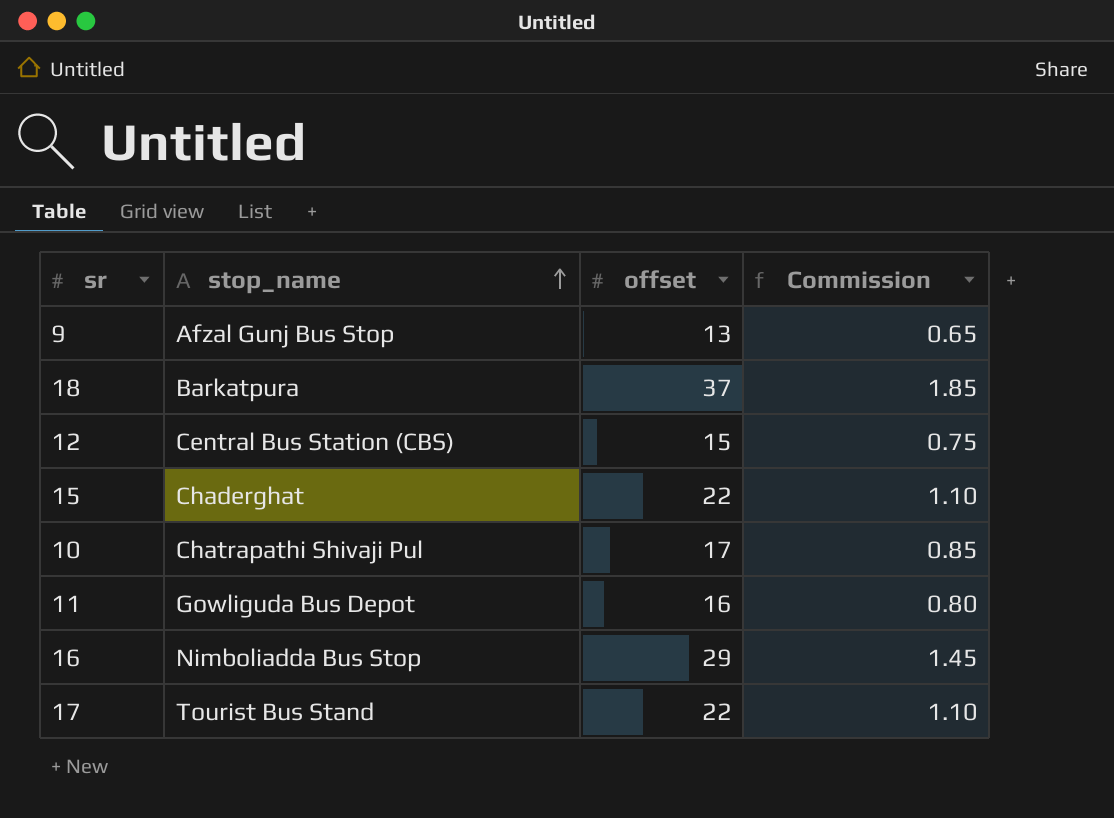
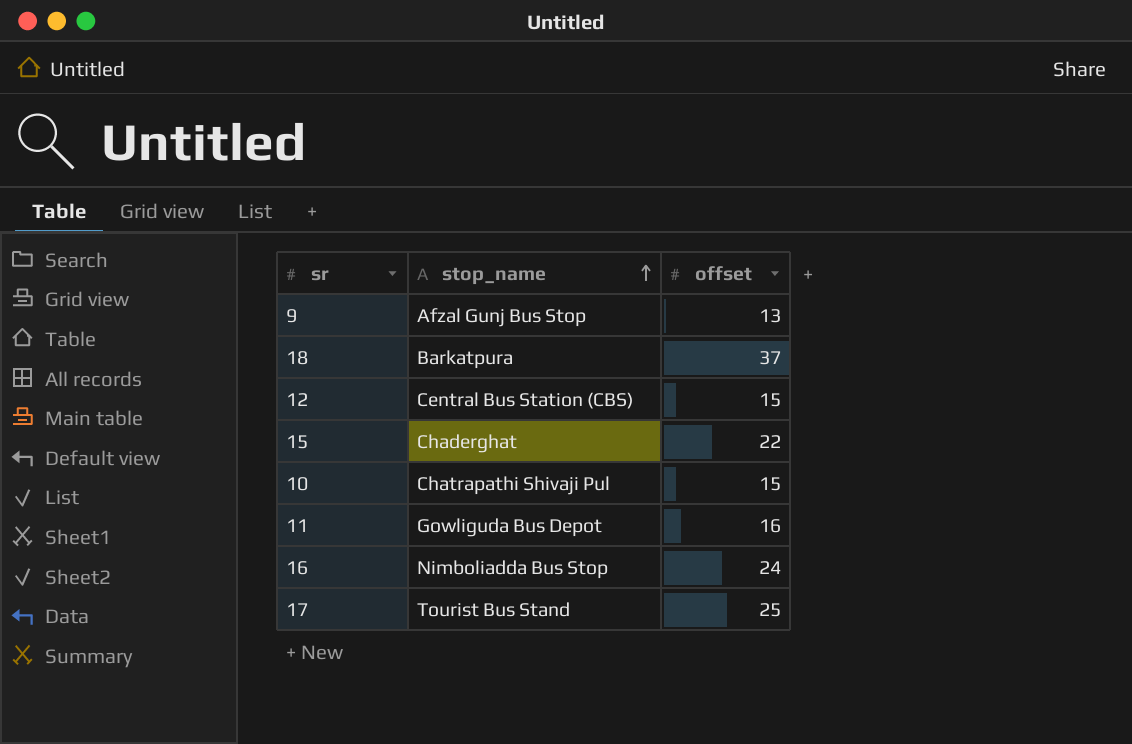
column Commission | formula: [offset] * 0.05 -> none
10 | offset: 17 -> 15
16 | offset: 29 -> 24
17 | offset: 22 -> 25

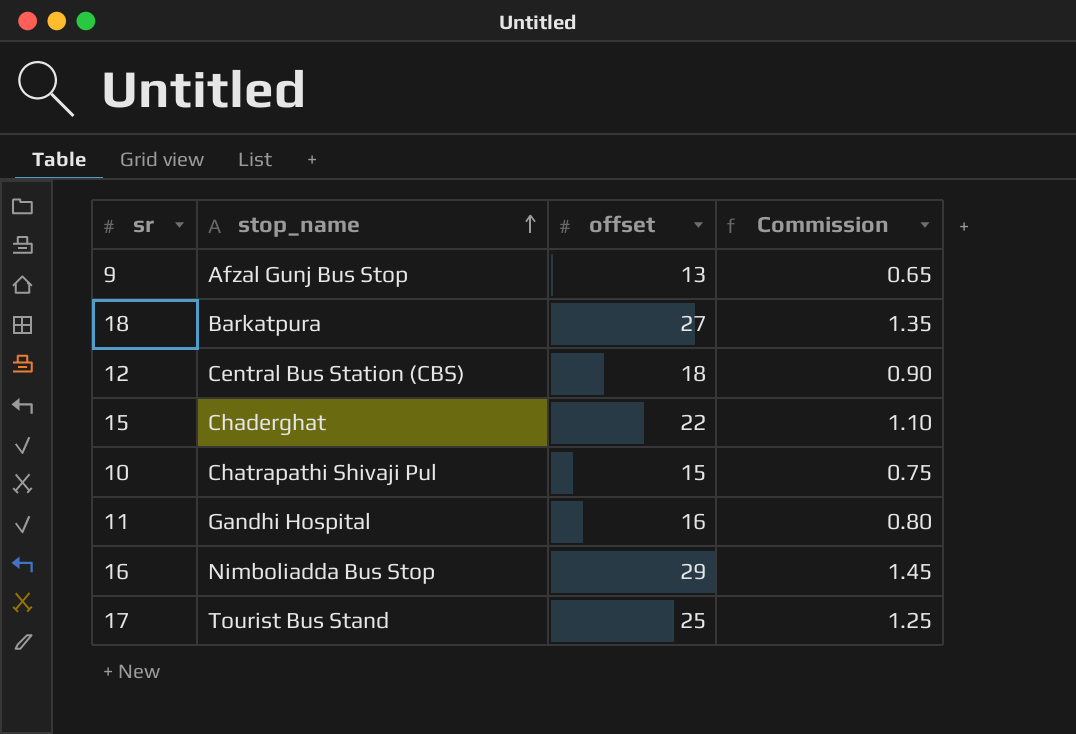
column Commission | formula: none -> [offset] * 0.05
18 | offset: 37 -> 27
12 | offset: 15 -> 18
11 | stop_name: Gowliguda Bus Depot -> Gandhi Hospital
16 | offset: 24 -> 29

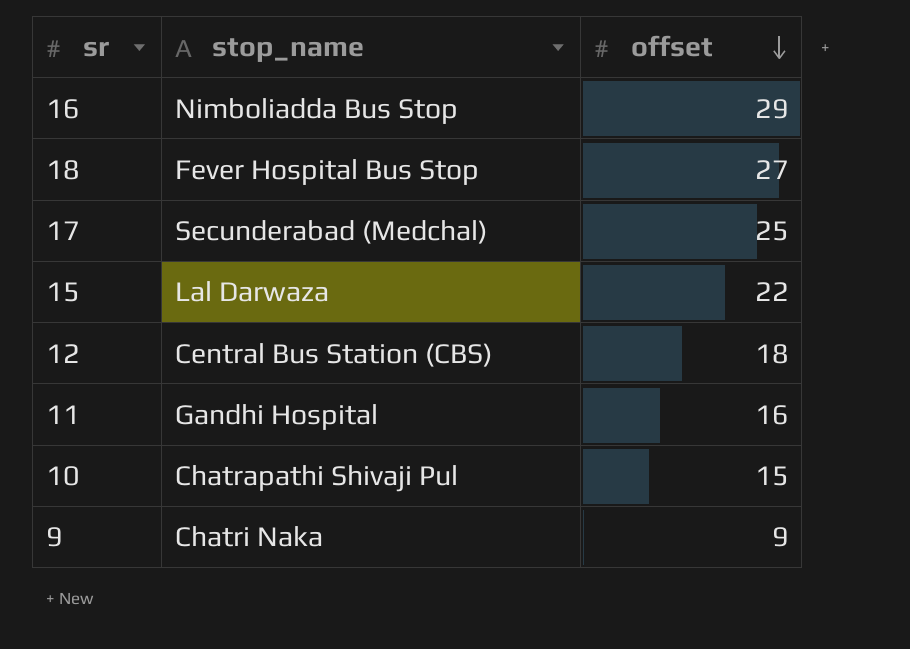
row order: stop_name ascending -> offset descending
column Commission | formula: [offset] * 0.05 -> none
18 | stop_name: Barkatpura -> Fever Hospital Bus Stop
17 | stop_name: Tourist Bus Stand -> Secunderabad (Medchal)
15 | stop_name: Chaderghat -> Lal Darwaza
9 | stop_name: Afzal Gunj Bus Stop -> Chatri Naka
9 | offset: 13 -> 9

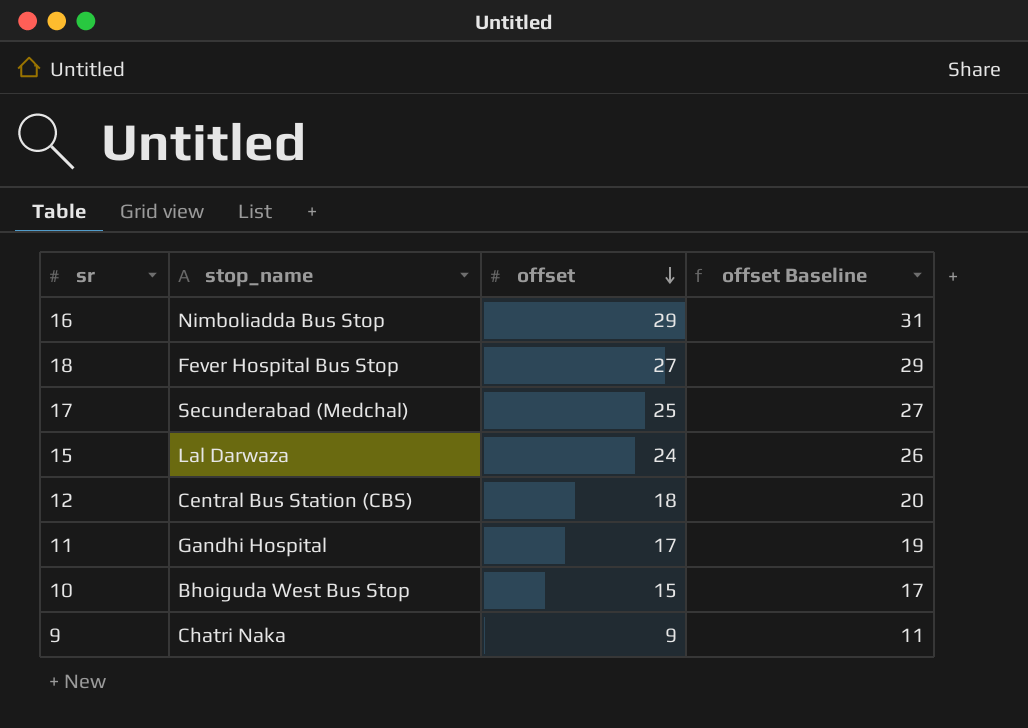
column offset Baseline | formula: none -> [offset] + 2
15 | offset: 22 -> 24
11 | offset: 16 -> 17
10 | stop_name: Chatrapathi Shivaji Pul -> Bhoiguda West Bus Stop

